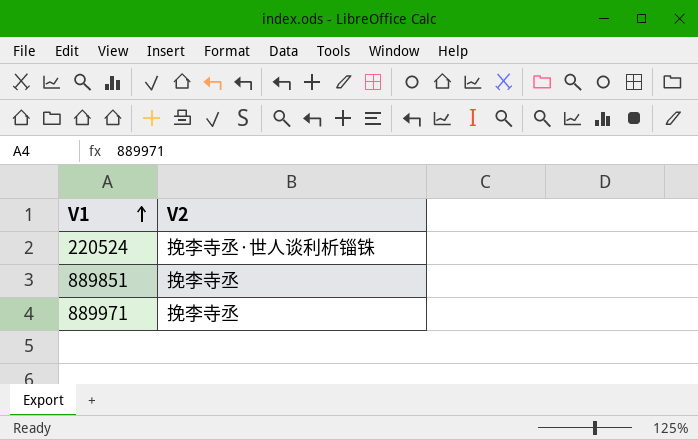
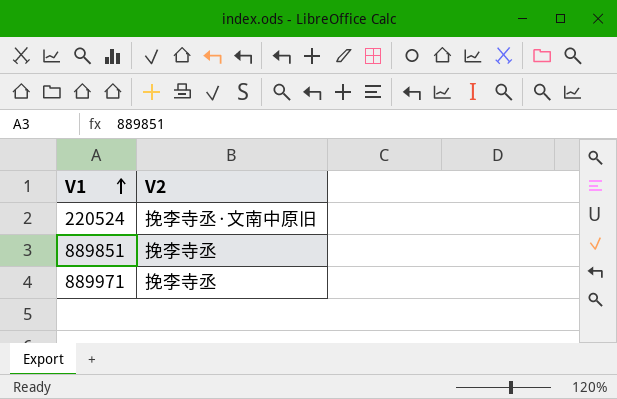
220524 | V2: 挽李寺丞·世人谈利析锱铢 -> 挽李寺丞·文南中原旧

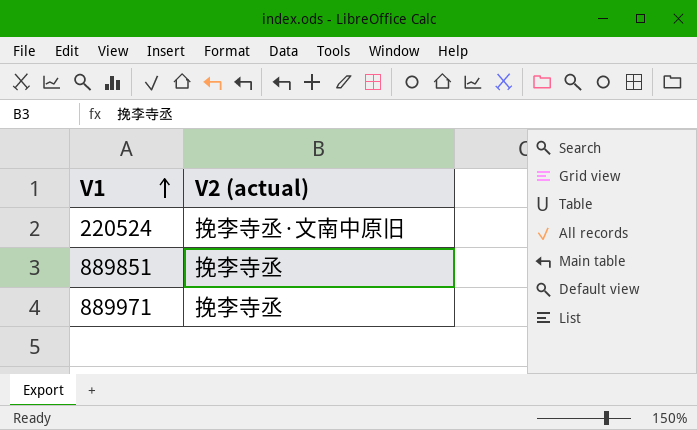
column name: V2 -> V2 (actual)

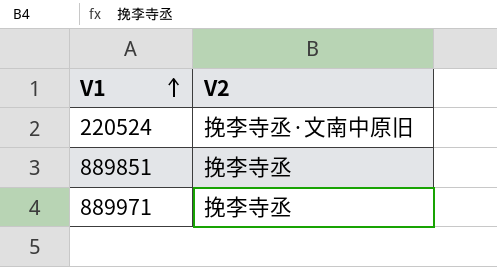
column name: V2 (actual) -> V2

